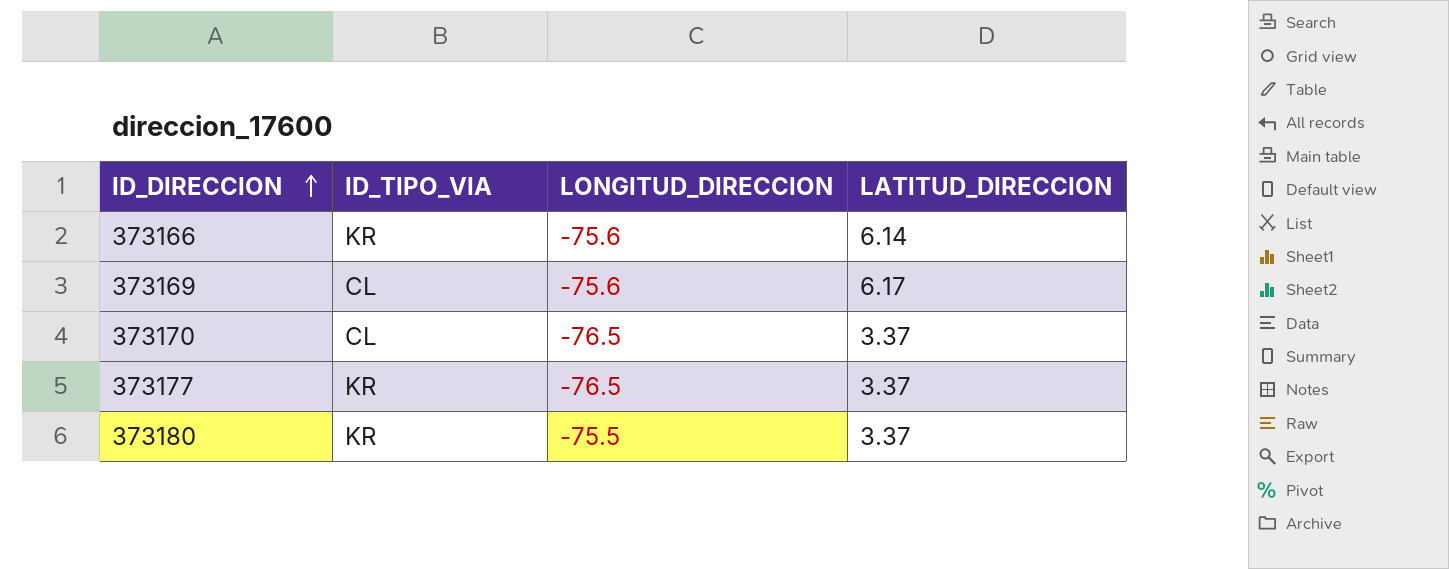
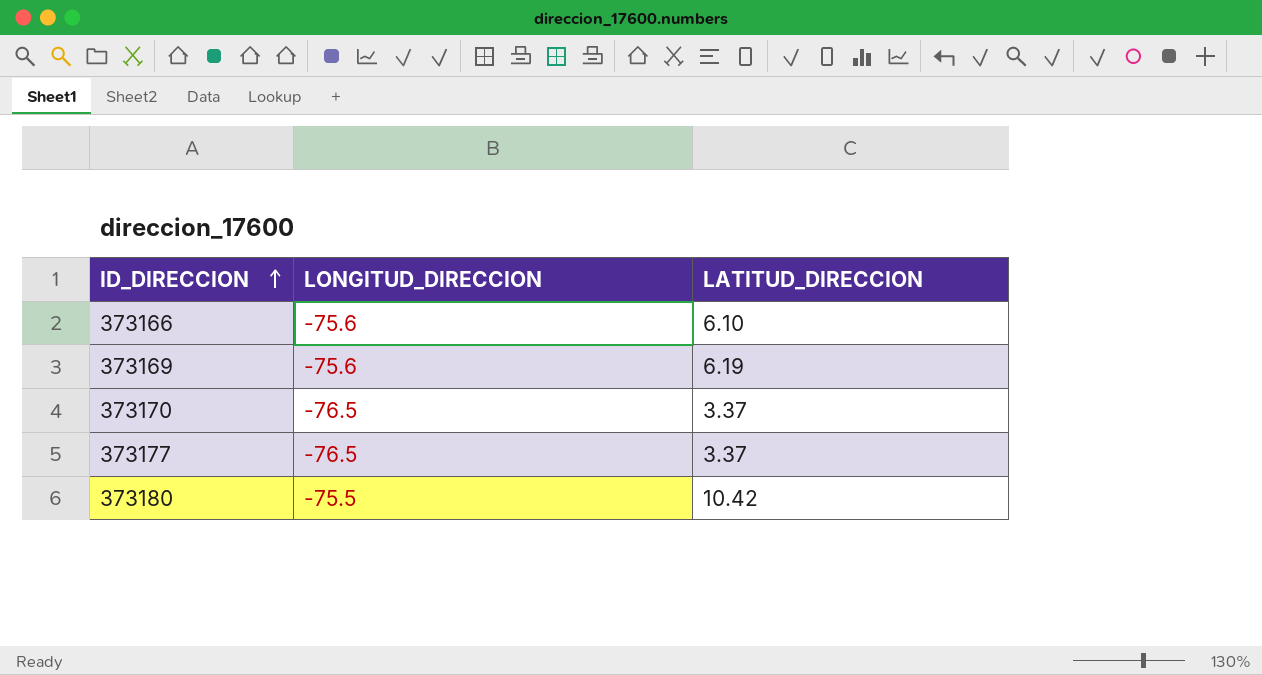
column ID_TIPO_VIA | position: 2 -> none
373166 | LATITUD_DIRECCION: 6.14 -> 6.10
373169 | LATITUD_DIRECCION: 6.17 -> 6.19
373180 | LATITUD_DIRECCION: 3.37 -> 10.42

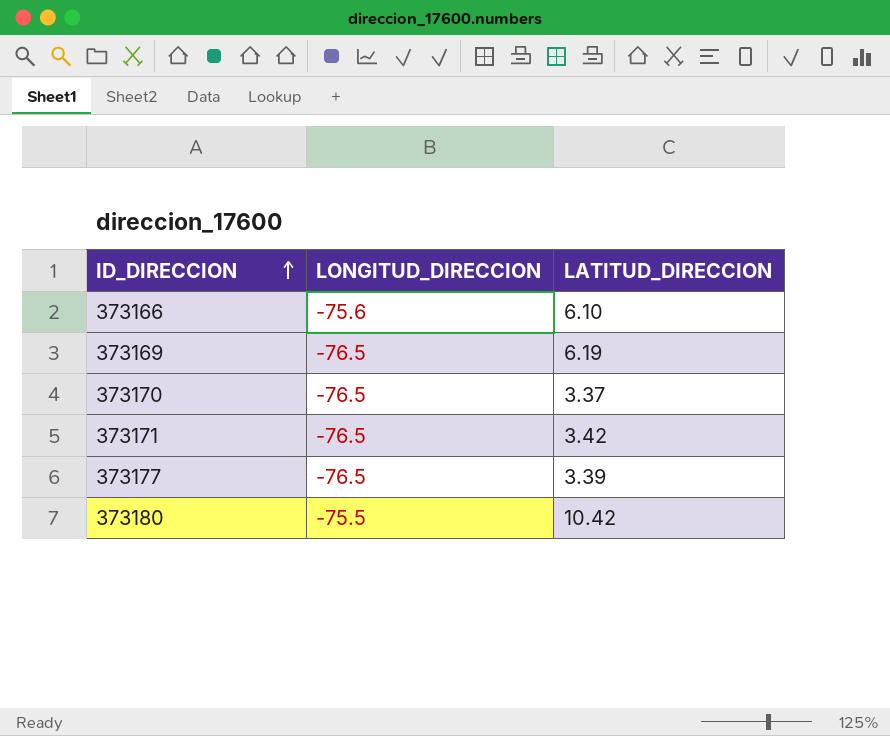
373169 | LONGITUD_DIRECCION: -75.6 -> -76.5
row 373171: none -> -76.5 | 3.42
373177 | LATITUD_DIRECCION: 3.37 -> 3.39

